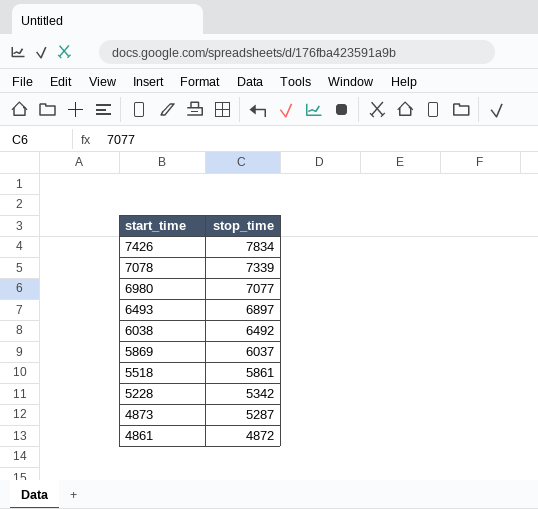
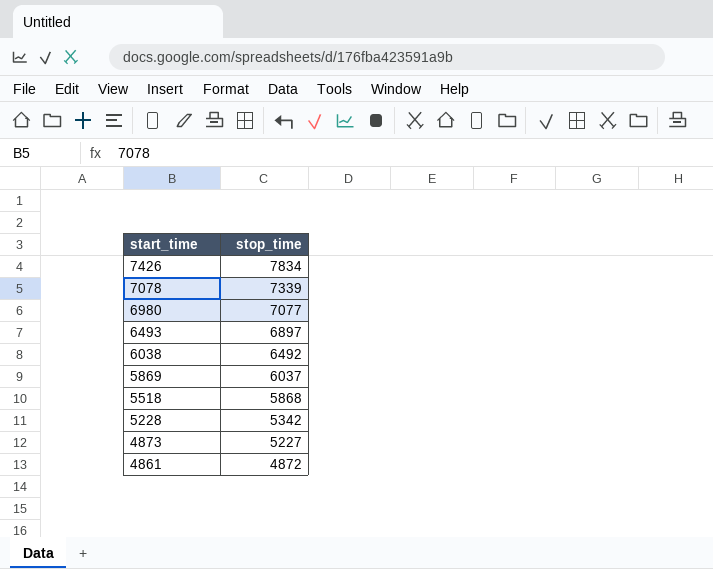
5518 | stop_time: 5861 -> 5868
4873 | stop_time: 5287 -> 5227

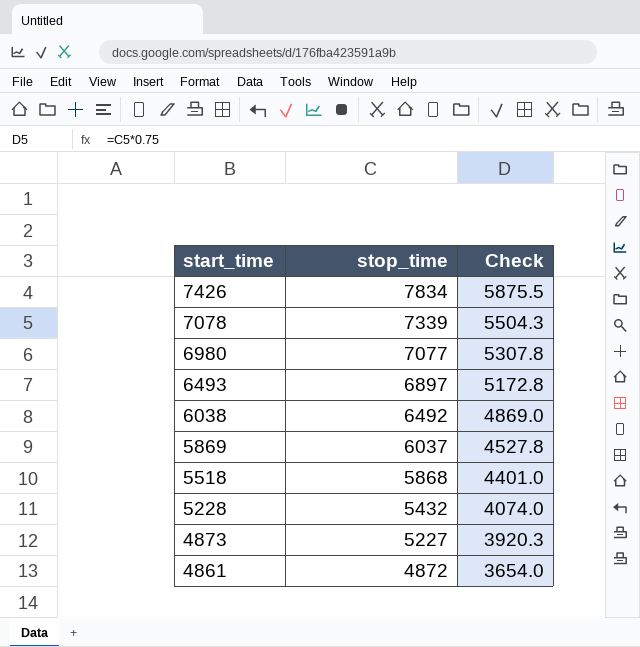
column Check | formula: none -> [stop_time] * 0.75
5228 | stop_time: 5342 -> 5432

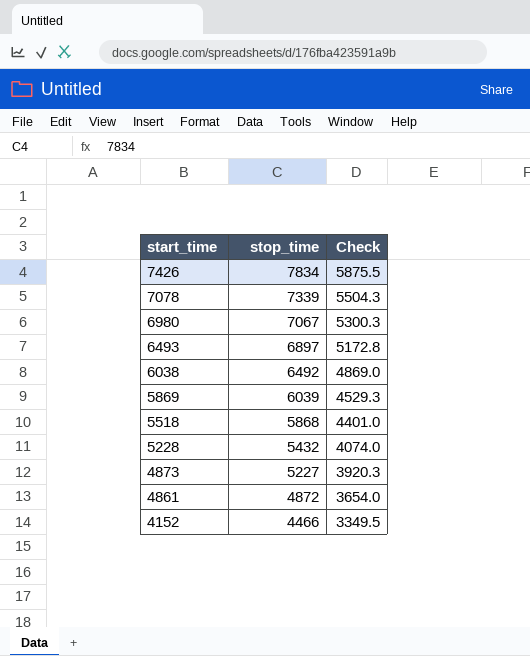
6980 | stop_time: 7077 -> 7067
6980 | Check: 5307.8 -> 5300.3
5869 | stop_time: 6037 -> 6039
5869 | Check: 4527.8 -> 4529.3
row 4152: none -> 4466 | 3349.5

